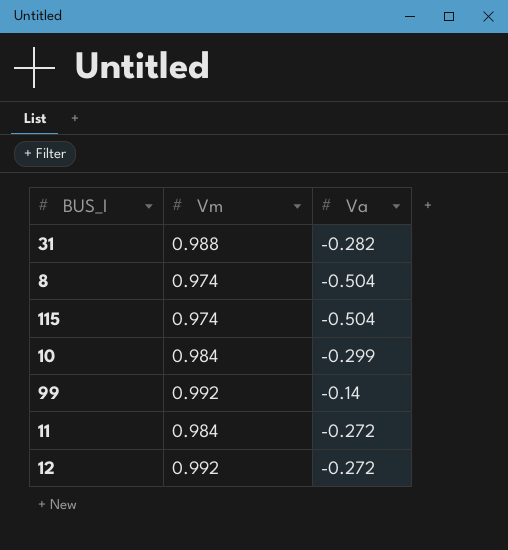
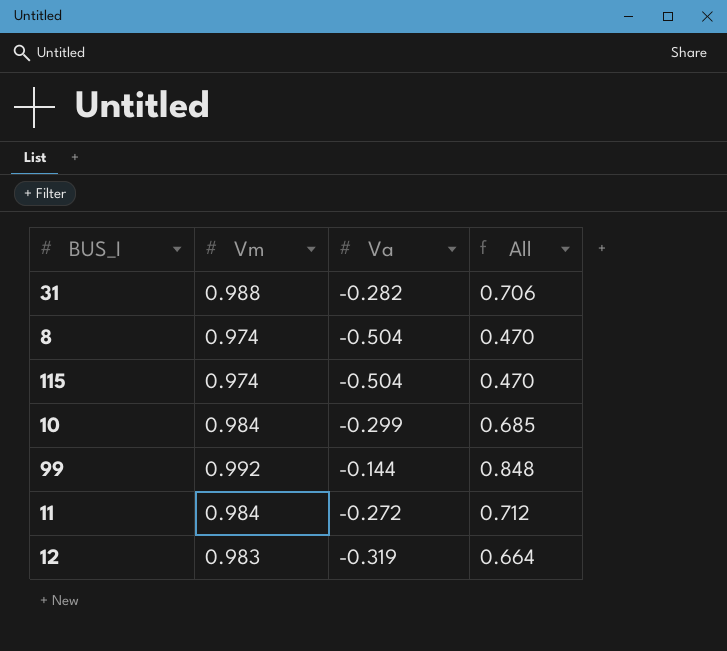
column All | formula: none -> [Vm] + [Va]
99 | Va: -0.14 -> -0.144
12 | Vm: 0.992 -> 0.983
12 | Va: -0.272 -> -0.319

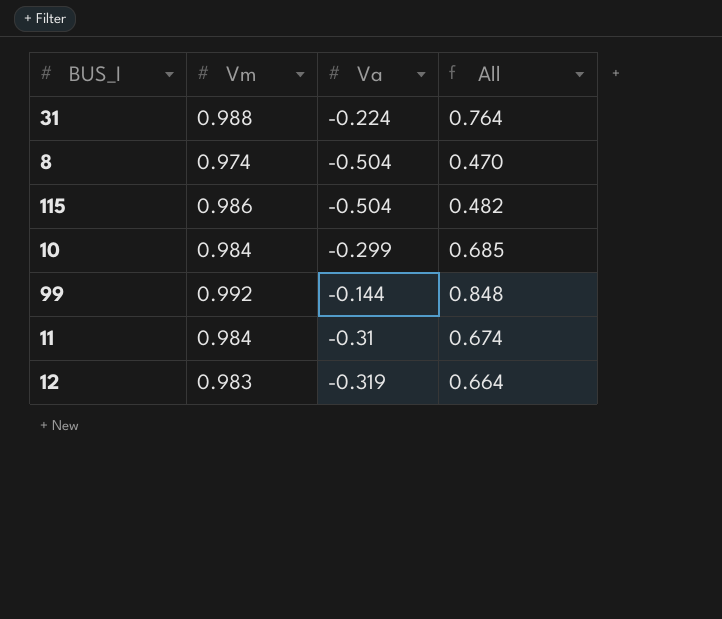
31 | Va: -0.282 -> -0.224
31 | All: 0.706 -> 0.764
115 | Vm: 0.974 -> 0.986
115 | All: 0.470 -> 0.482
11 | Va: -0.272 -> -0.31
11 | All: 0.712 -> 0.674

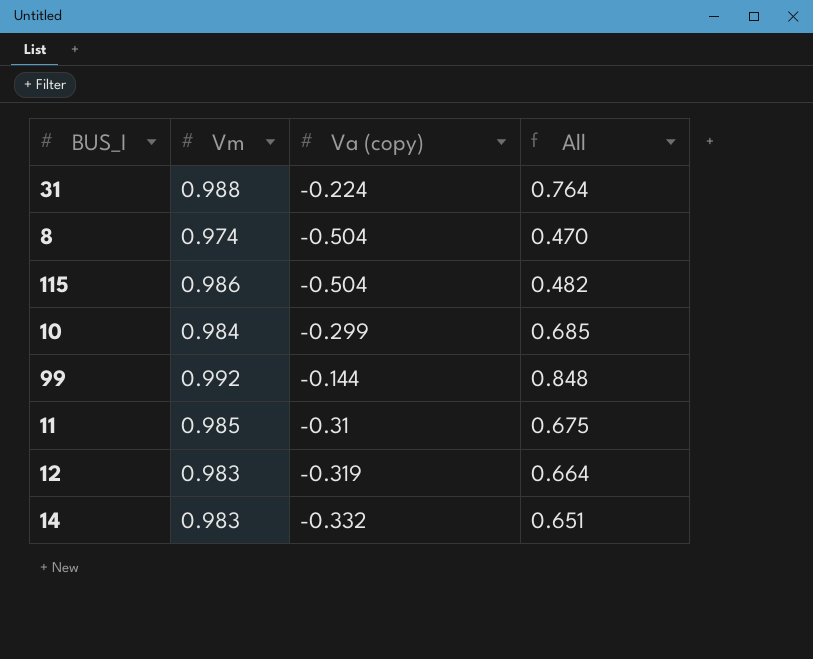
column name: Va -> Va (copy)
11 | Vm: 0.984 -> 0.985
11 | All: 0.674 -> 0.675
row 14: none -> 0.983 | -0.332 | 0.651

